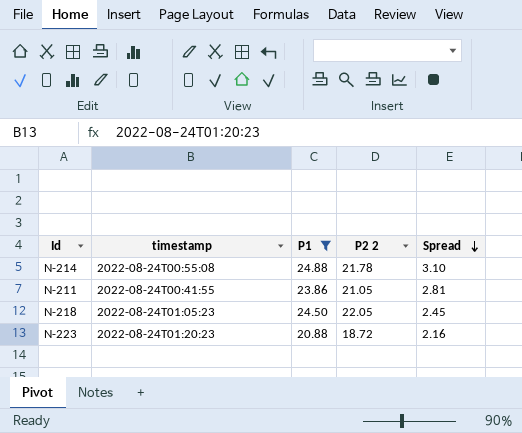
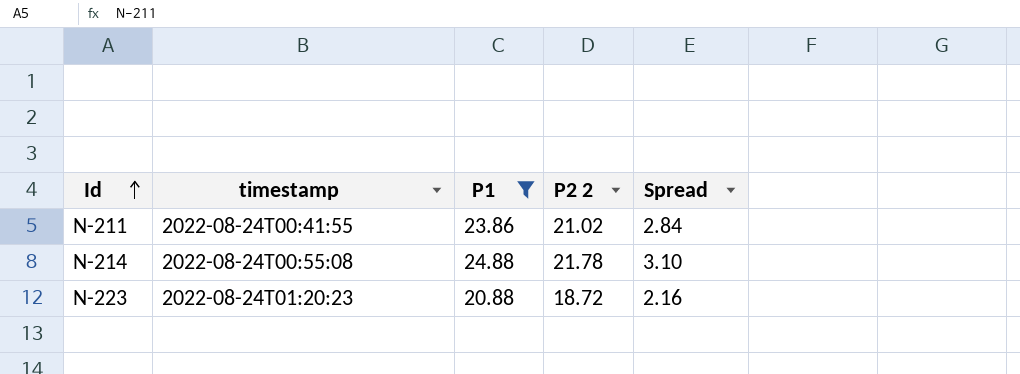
row order: Spread descending -> Id ascending
row N-218: 2022-08-24T01:05:23 | 24.50 | 22.05 | 2.45 -> none
N-211 | P2 2: 21.05 -> 21.02
N-211 | Spread: 2.81 -> 2.84

